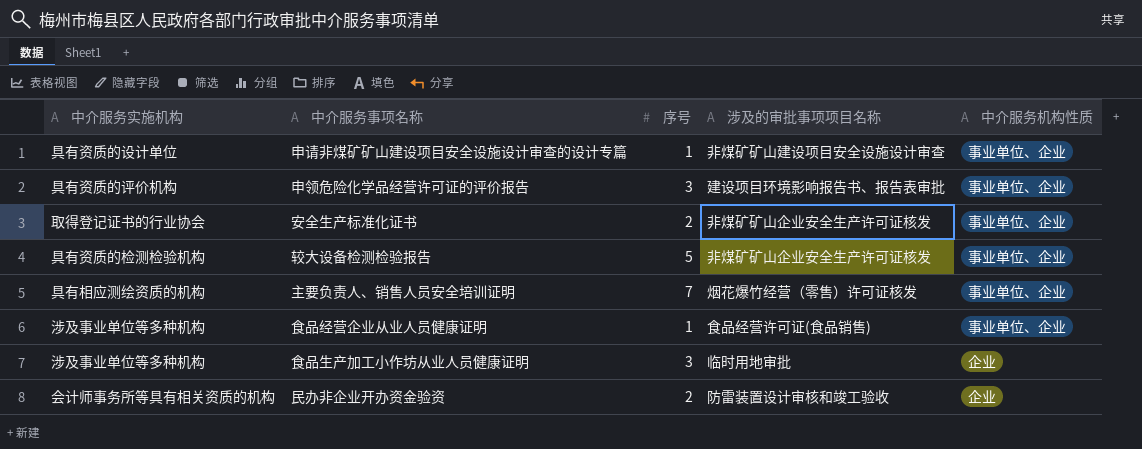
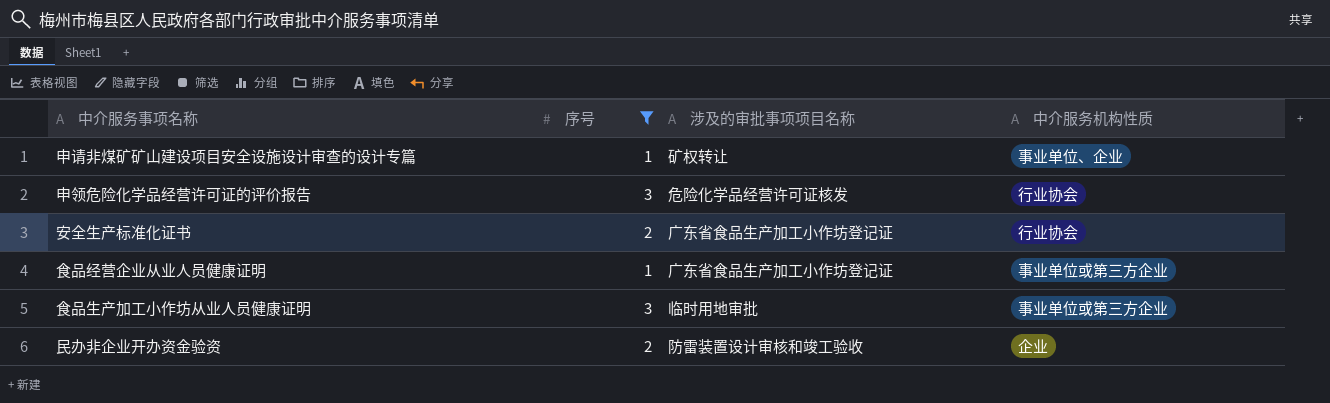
filter: none -> 序号 <= 3
column 中介服务实施机构 | position: 1 -> none
申请非煤矿矿山建设项目安全设施设计审查的设计专篇 | 涉及的审批事项项目名称: 非煤矿矿山建设项目安全设施设计审查 -> 矿权转让
申领危险化学品经营许可证的评价报告 | 涉及的审批事项项目名称: 建设项目环境影响报告书、报告表审批 -> 危险化学品经营许可证核发
申领危险化学品经营许可证的评价报告 | 中介服务机构性质: 事业单位、企业 -> 行业协会
安全生产标准化证书 | 涉及的审批事项项目名称: 非煤矿矿山企业安全生产许可证核发 -> 广东省食品生产加工小作坊登记证
安全生产标准化证书 | 中介服务机构性质: 事业单位、企业 -> 行业协会
食品经营企业从业人员健康证明 | 涉及的审批事项项目名称: 食品经营许可证(食品销售) -> 广东省食品生产加工小作坊登记证
食品经营企业从业人员健康证明 | 中介服务机构性质: 事业单位、企业 -> 事业单位或第三方企业
食品生产加工小作坊从业人员健康证明 | 中介服务机构性质: 企业 -> 事业单位或第三方企业

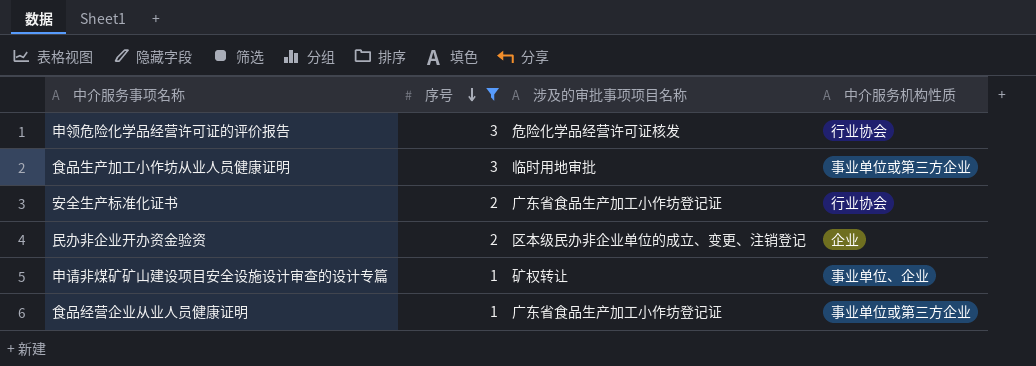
row order: none -> 序号 descending
民办非企业开办资金验资 | 涉及的审批事项项目名称: 防雷装置设计审核和竣工验收 -> 区本级民办非企业单位的成立、变更、注销登记

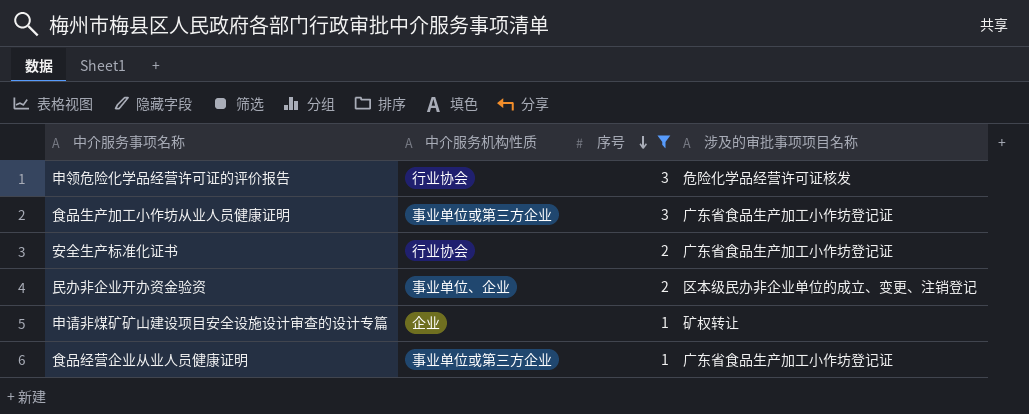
column 中介服务机构性质 | position: 4 -> 2
食品生产加工小作坊从业人员健康证明 | 涉及的审批事项项目名称: 临时用地审批 -> 广东省食品生产加工小作坊登记证
民办非企业开办资金验资 | 中介服务机构性质: 企业 -> 事业单位、企业
申请非煤矿矿山建设项目安全设施设计审查的设计专篇 | 中介服务机构性质: 事业单位、企业 -> 企业

